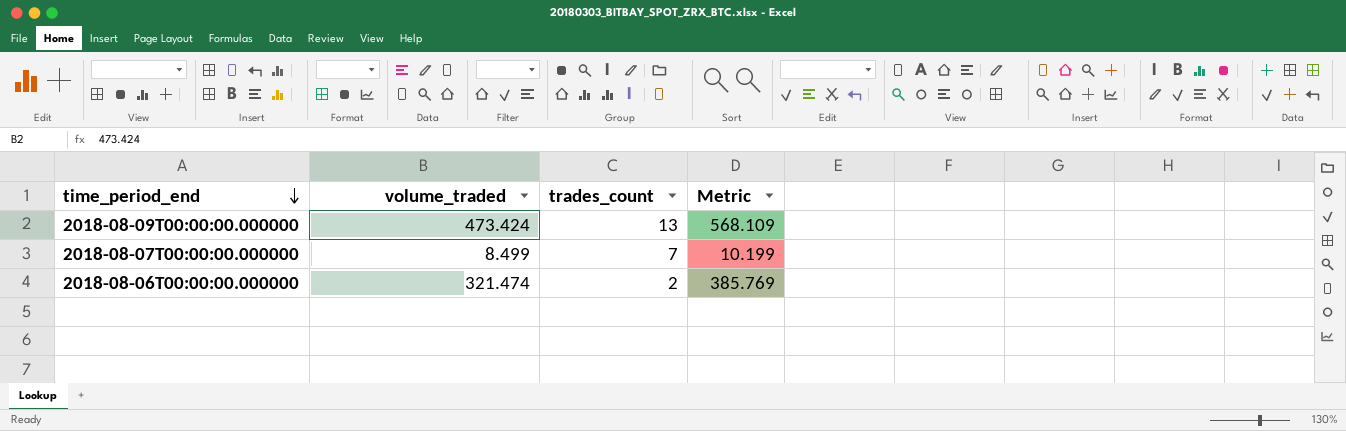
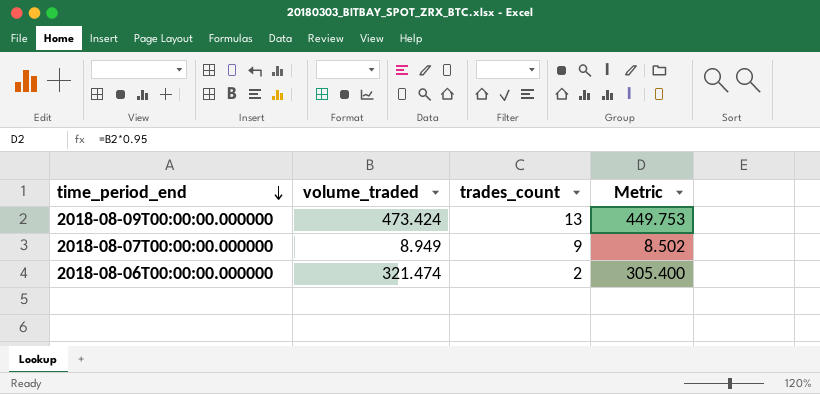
column Metric | formula: [volume_traded] * 1.2 -> [volume_traded] * 0.95
2018-08-07T00:00:00.000000 | volume_traded: 8.499 -> 8.949
2018-08-07T00:00:00.000000 | trades_count: 7 -> 9

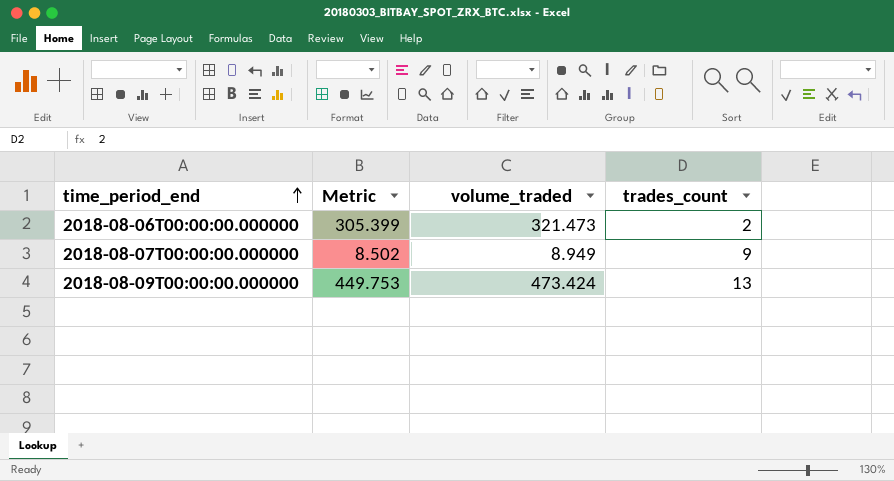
row order: time_period_end descending -> time_period_end ascending
column Metric | position: 4 -> 2
2018-08-06T00:00:00.000000 | Metric: 305.400 -> 305.399
2018-08-06T00:00:00.000000 | volume_traded: 321.474 -> 321.473

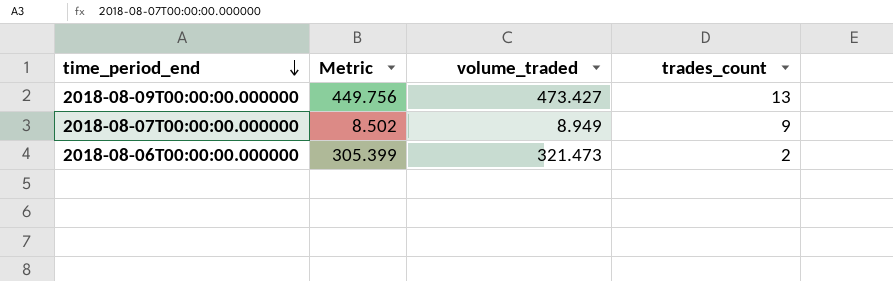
row order: time_period_end ascending -> time_period_end descending
2018-08-09T00:00:00.000000 | Metric: 449.753 -> 449.756
2018-08-09T00:00:00.000000 | volume_traded: 473.424 -> 473.427

